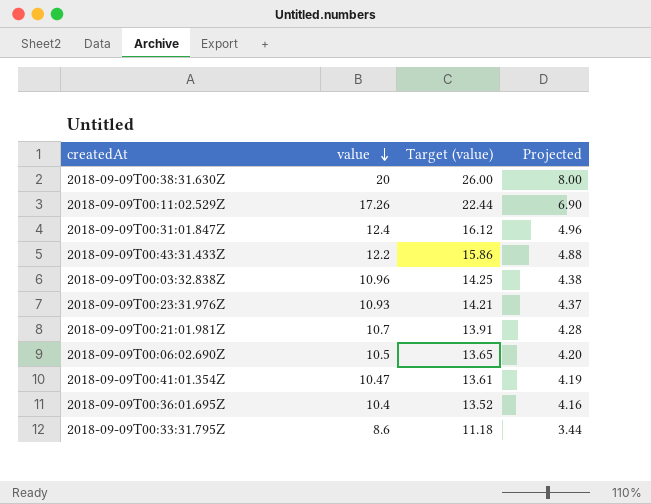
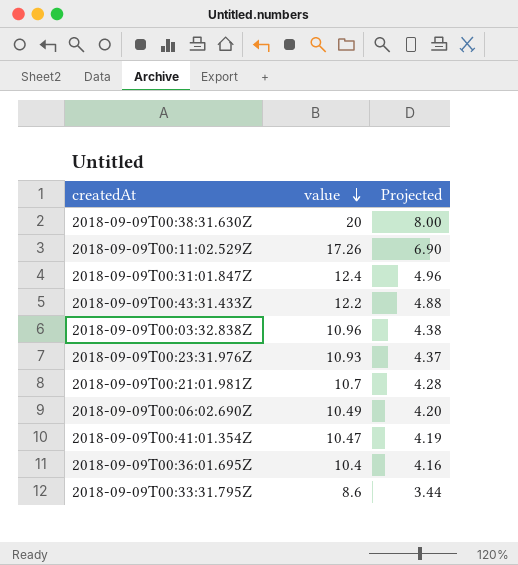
column Target (value) | formula: [value] * 1.3 -> none
2018-09-09T00:06:02.690Z | value: 10.5 -> 10.49

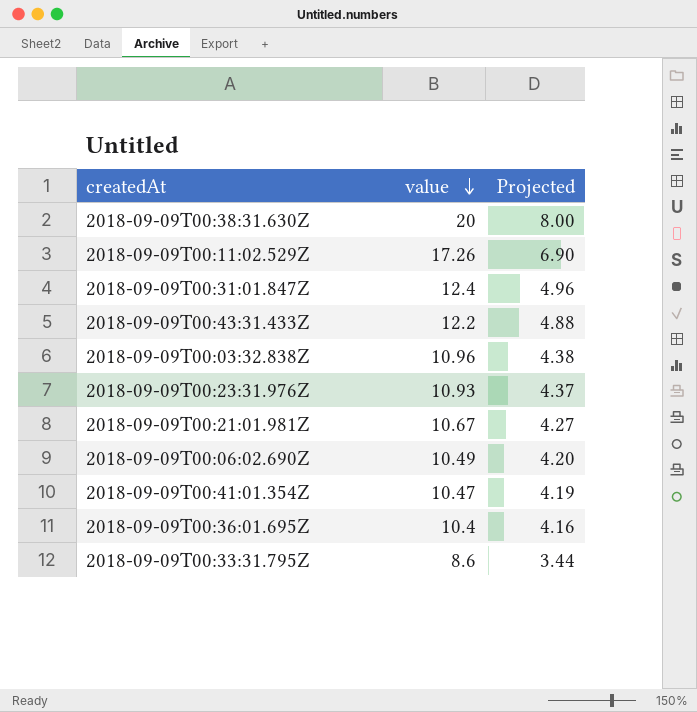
2018-09-09T00:21:01.981Z | value: 10.7 -> 10.67
2018-09-09T00:21:01.981Z | Projected: 4.28 -> 4.27

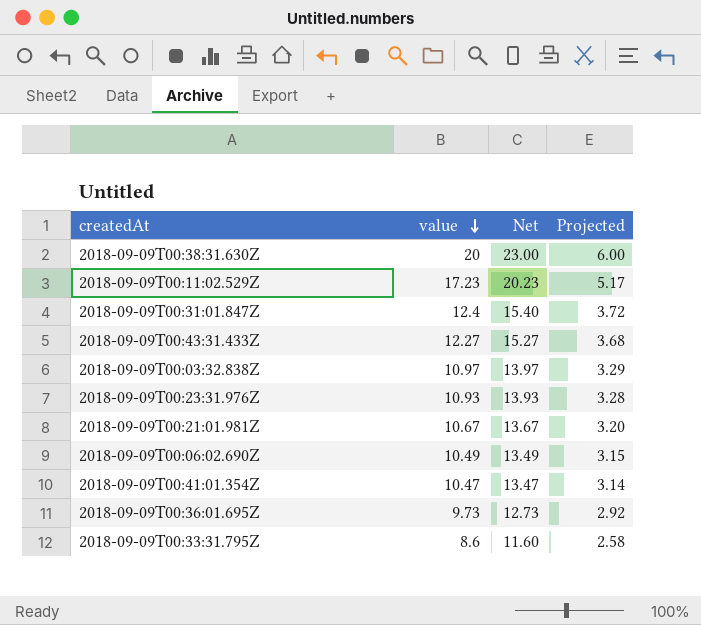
column Net | formula: none -> [value] + 3
column Projected | formula: [value] * 0.4 -> [value] * 0.3
2018-09-09T00:11:02.529Z | value: 17.26 -> 17.23
2018-09-09T00:43:31.433Z | value: 12.2 -> 12.27
2018-09-09T00:03:32.838Z | value: 10.96 -> 10.97
2018-09-09T00:36:01.695Z | value: 10.4 -> 9.73

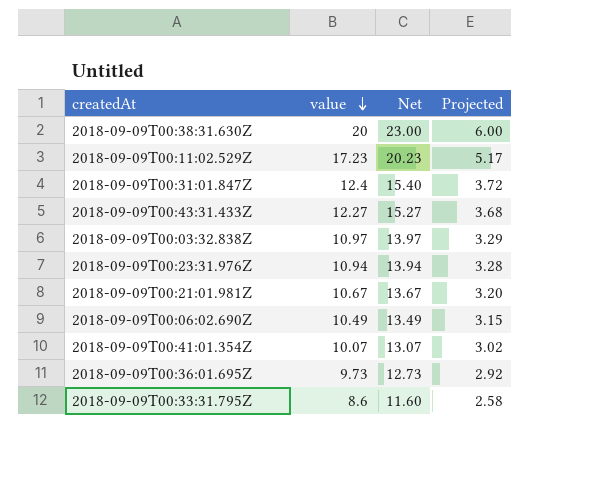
2018-09-09T00:23:31.976Z | value: 10.93 -> 10.94
2018-09-09T00:23:31.976Z | Net: 13.93 -> 13.94
2018-09-09T00:41:01.354Z | value: 10.47 -> 10.07
2018-09-09T00:41:01.354Z | Net: 13.47 -> 13.07
2018-09-09T00:41:01.354Z | Projected: 3.14 -> 3.02

